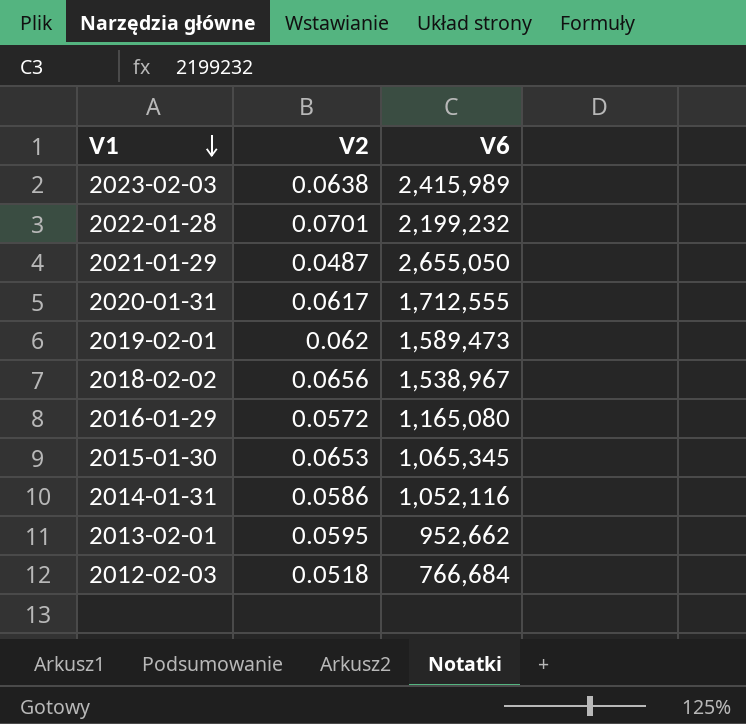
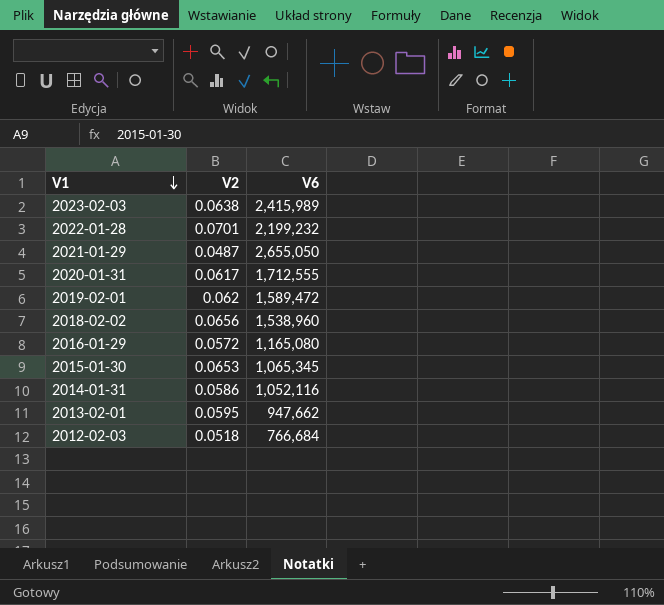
2019-02-01 | V6: 1,589,473 -> 1,589,472
2018-02-02 | V6: 1,538,967 -> 1,538,960
2013-02-01 | V6: 952,662 -> 947,662

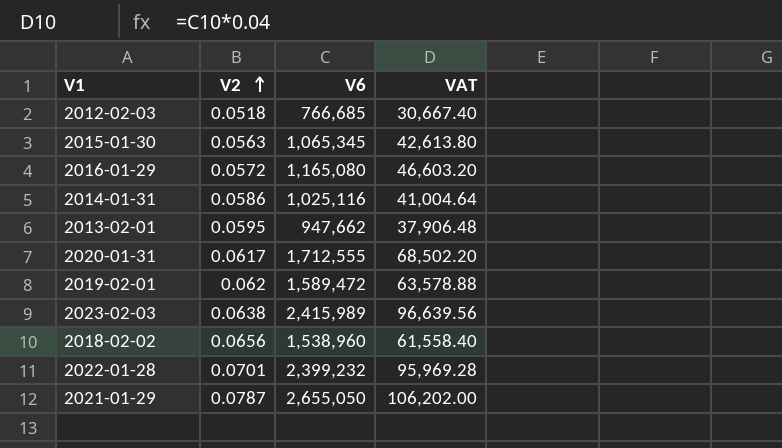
row order: V1 descending -> V2 ascending
column VAT | formula: none -> [V6] * 0.04
2012-02-03 | V6: 766,684 -> 766,685
2015-01-30 | V2: 0.0653 -> 0.0563
2014-01-31 | V6: 1,052,116 -> 1,025,116
2022-01-28 | V6: 2,199,232 -> 2,399,232
2021-01-29 | V2: 0.0487 -> 0.0787

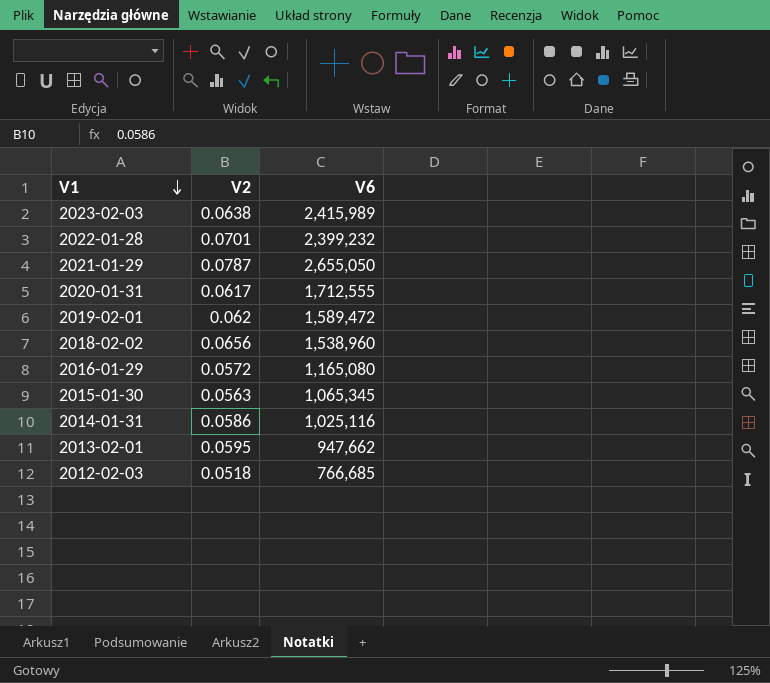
row order: V2 ascending -> V1 descending
column VAT | formula: [V6] * 0.04 -> none

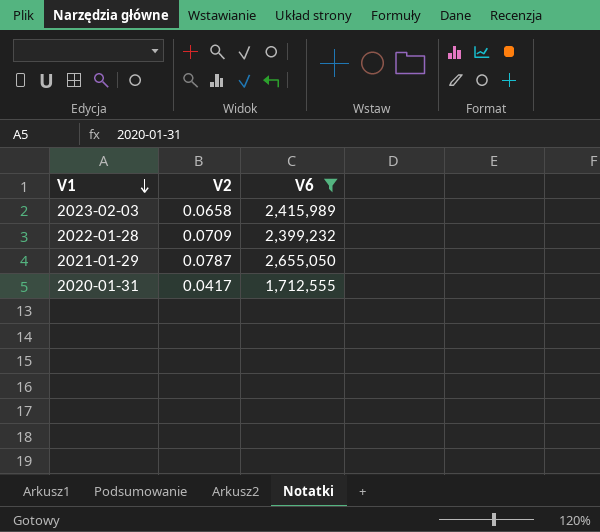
filter: none -> V6 >= 1,712,555
2023-02-03 | V2: 0.0638 -> 0.0658
2022-01-28 | V2: 0.0701 -> 0.0709
2020-01-31 | V2: 0.0617 -> 0.0417

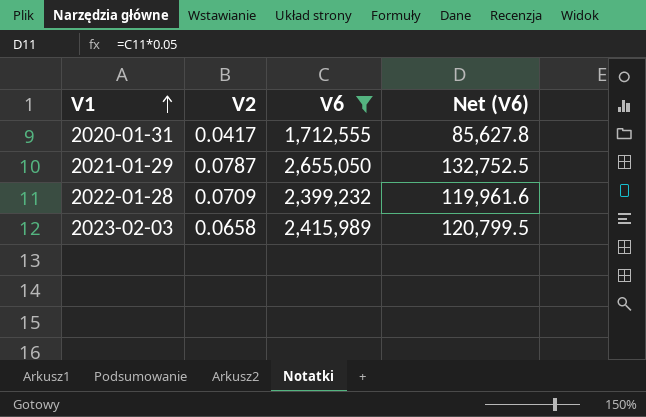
row order: V1 descending -> V1 ascending
column Net (V6) | formula: none -> [V6] * 0.05

